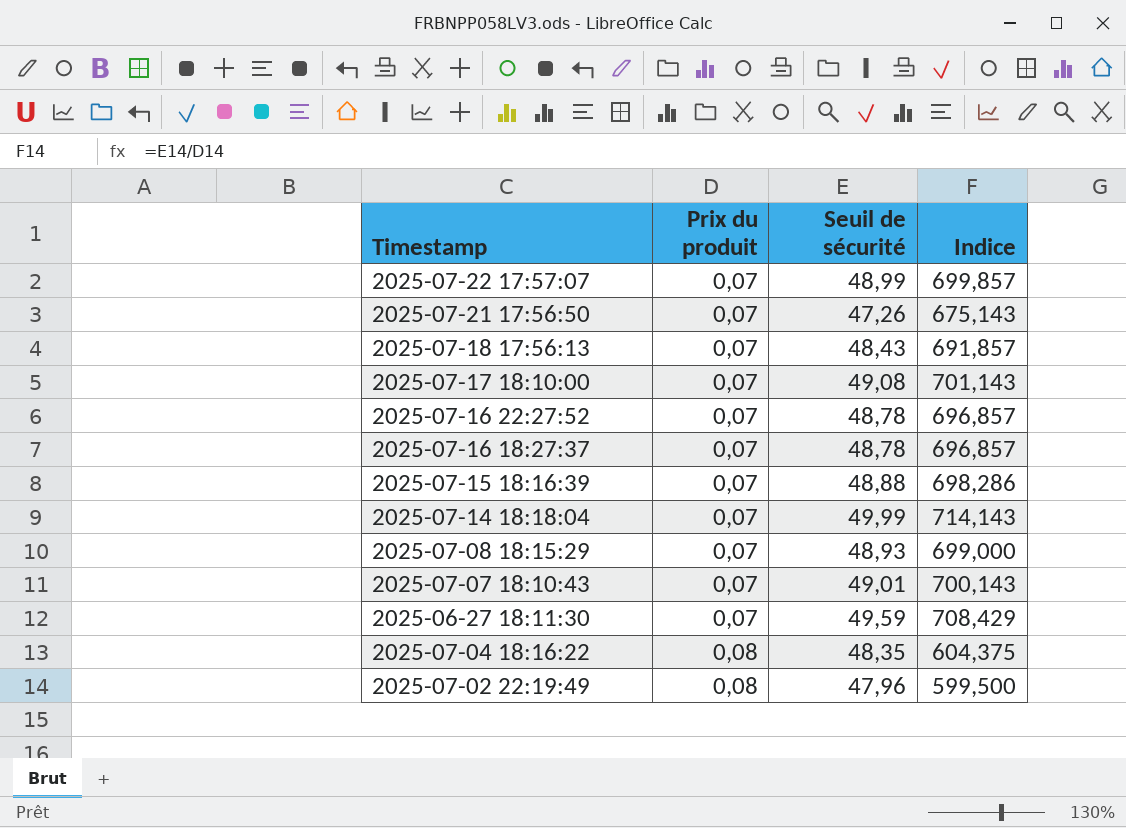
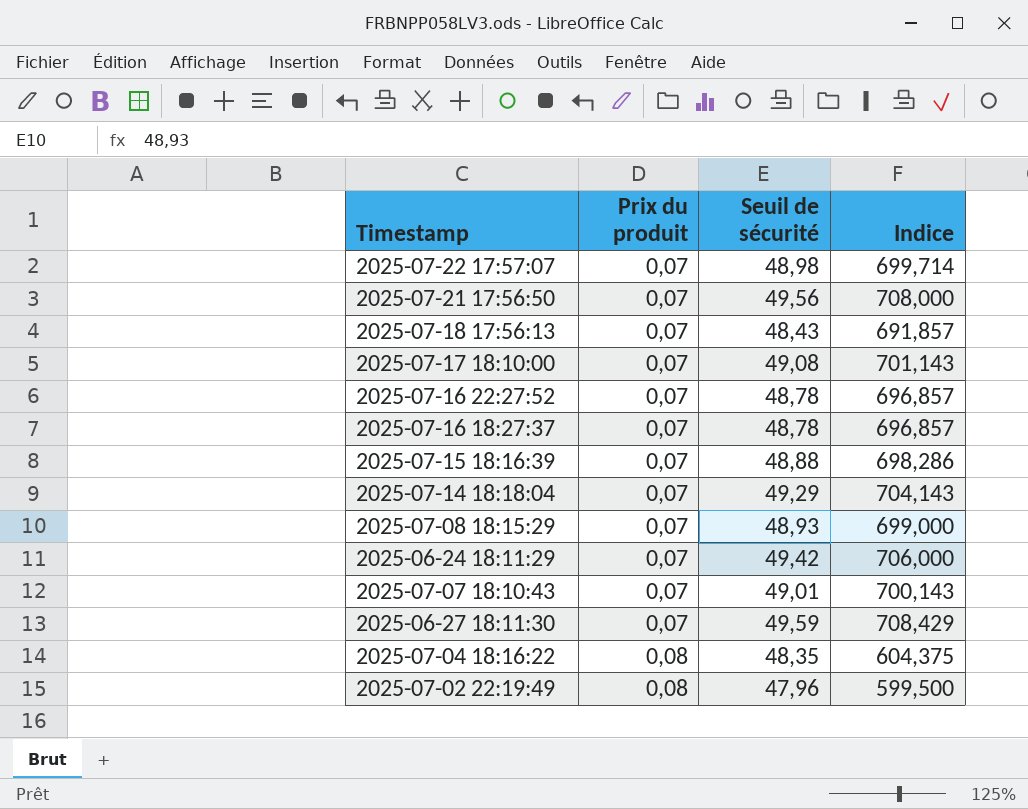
2025-07-22 17:57:07 | Seuil de sécurité: 48,99 -> 48,98
2025-07-22 17:57:07 | Indice: 699,857 -> 699,714
2025-07-21 17:56:50 | Seuil de sécurité: 47,26 -> 49,56
2025-07-21 17:56:50 | Indice: 675,143 -> 708,000
2025-07-14 18:18:04 | Seuil de sécurité: 49,99 -> 49,29
2025-07-14 18:18:04 | Indice: 714,143 -> 704,143
row 2025-06-24 18:11:29: none -> 0,07 | 49,42 | 706,000

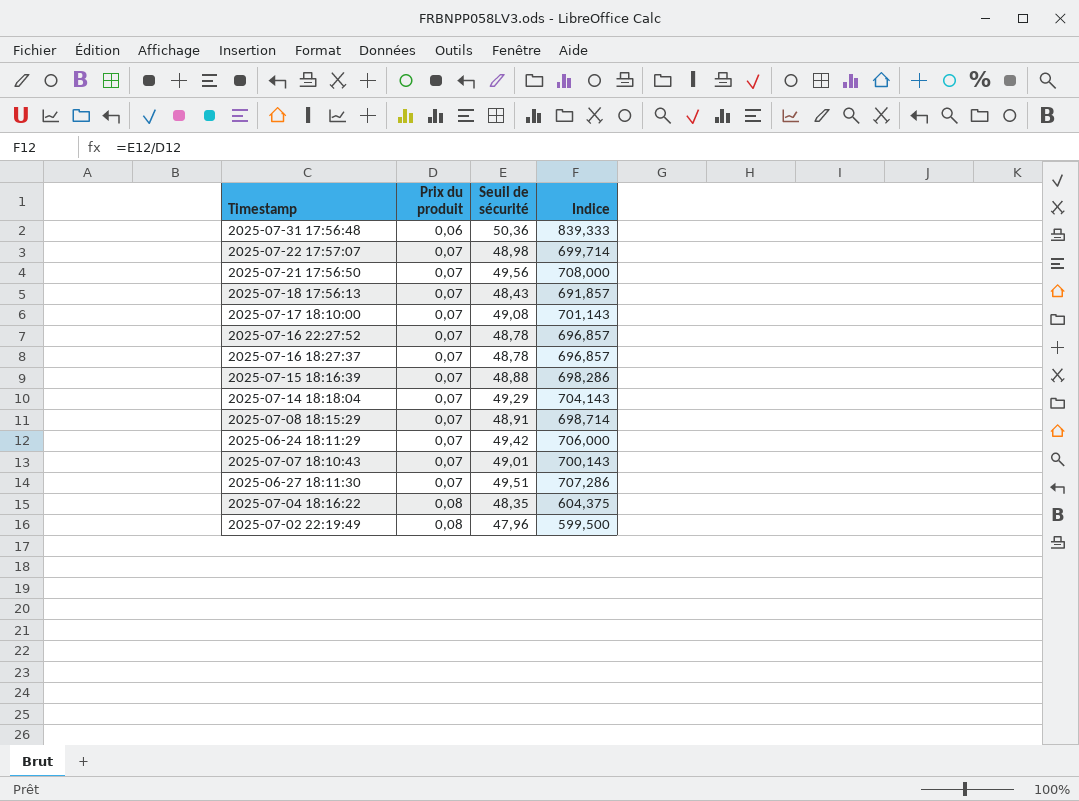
row 2025-07-31 17:56:48: none -> 0,06 | 50,36 | 839,333
2025-07-08 18:15:29 | Seuil de sécurité: 48,93 -> 48,91
2025-07-08 18:15:29 | Indice: 699,000 -> 698,714
2025-06-27 18:11:30 | Seuil de sécurité: 49,59 -> 49,51
2025-06-27 18:11:30 | Indice: 708,429 -> 707,286

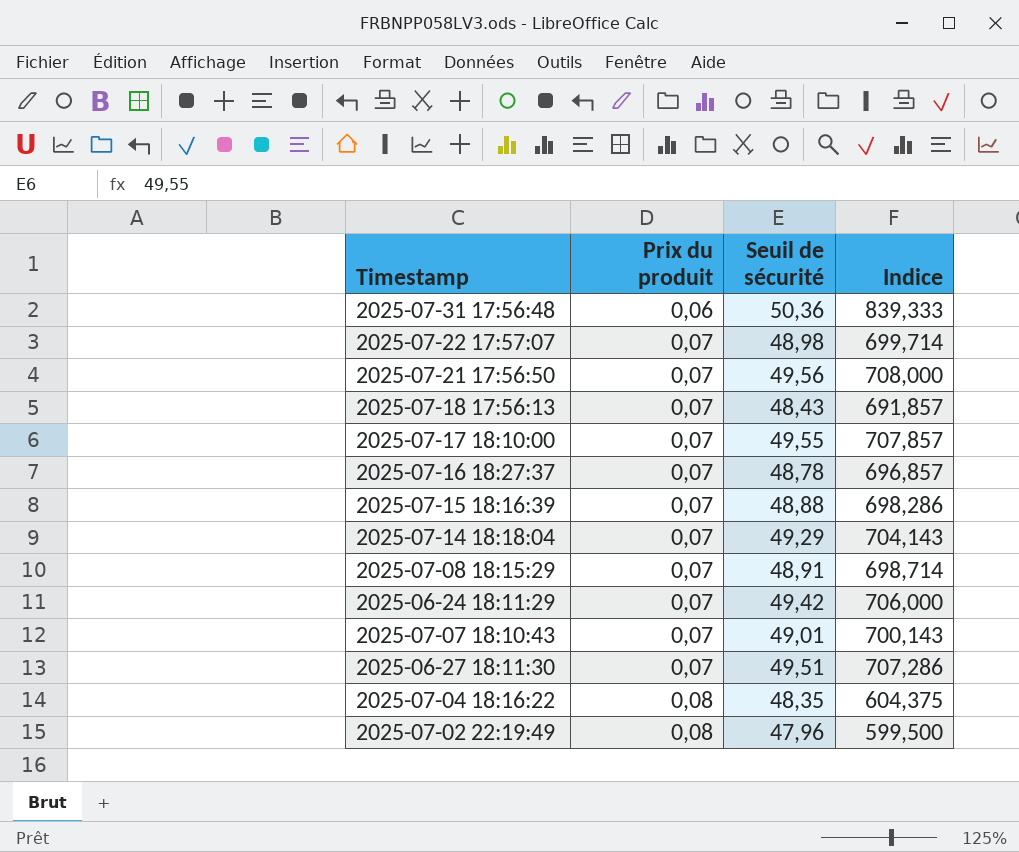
row 2025-07-16 22:27:52: 0,07 | 48,78 | 696,857 -> none
2025-07-17 18:10:00 | Seuil de sécurité: 49,08 -> 49,55
2025-07-17 18:10:00 | Indice: 701,143 -> 707,857

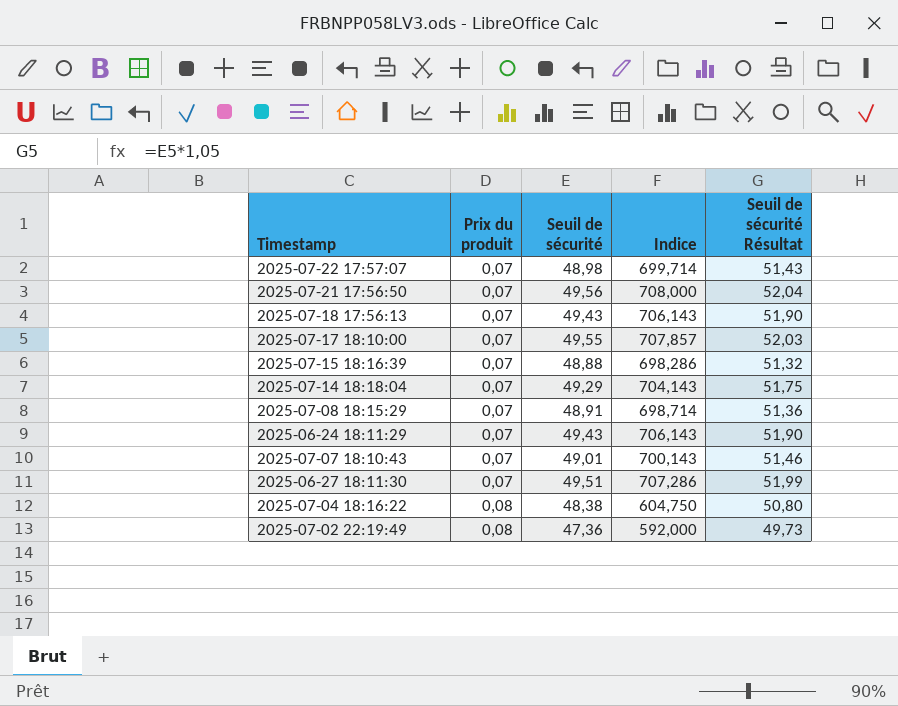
column Seuil de sécurité Résultat | formula: none -> [Seuil de sécurité] * 1,05
row 2025-07-31 17:56:48: 0,06 | 50,36 | 839,333 -> none
row 2025-07-16 18:27:37: 0,07 | 48,78 | 696,857 -> none
2025-07-18 17:56:13 | Seuil de sécurité: 48,43 -> 49,43
2025-07-18 17:56:13 | Indice: 691,857 -> 706,143
2025-06-24 18:11:29 | Seuil de sécurité: 49,42 -> 49,43
2025-06-24 18:11:29 | Indice: 706,000 -> 706,143
2025-07-04 18:16:22 | Seuil de sécurité: 48,35 -> 48,38
2025-07-04 18:16:22 | Indice: 604,375 -> 604,750
2025-07-02 22:19:49 | Seuil de sécurité: 47,96 -> 47,36
2025-07-02 22:19:49 | Indice: 599,500 -> 592,000

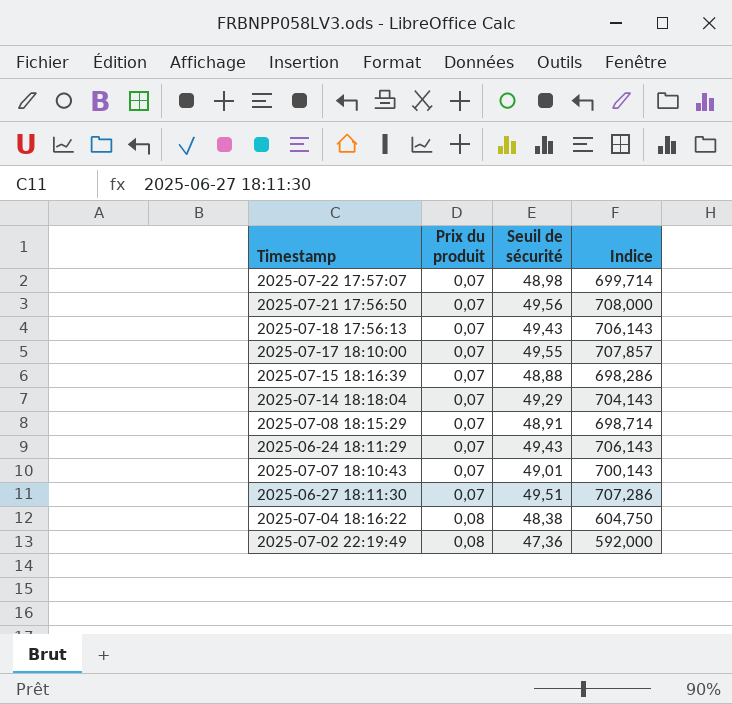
column Seuil de sécurité Résultat | formula: [Seuil de sécurité] * 1,05 -> none

